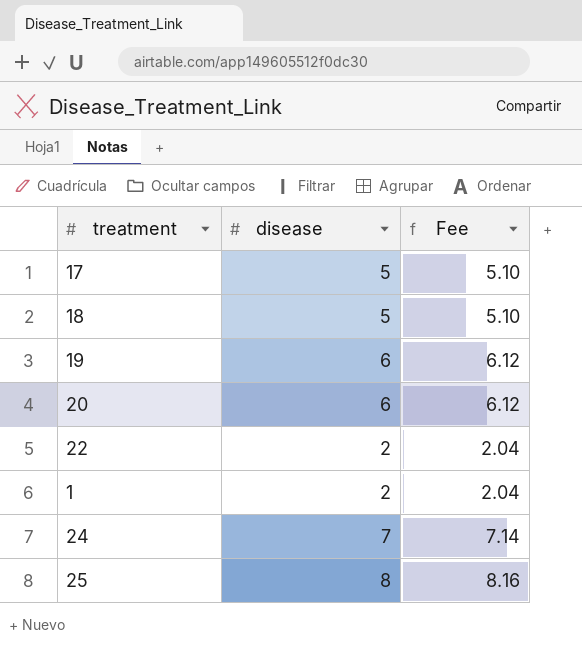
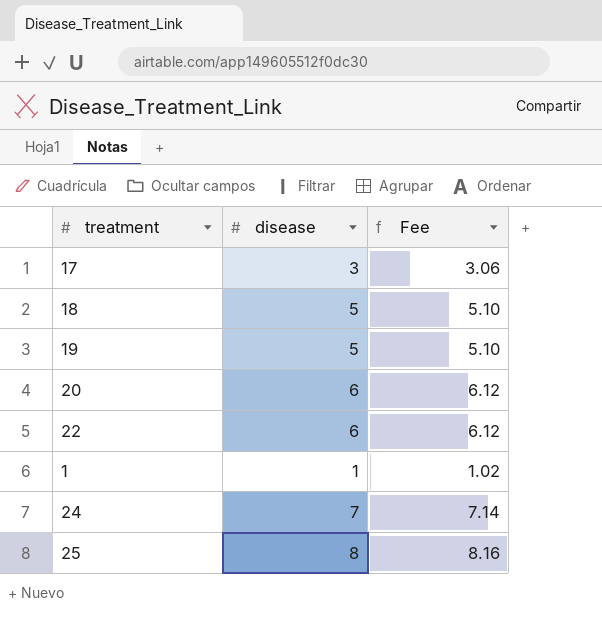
17 | disease: 5 -> 3
17 | Fee: 5.10 -> 3.06
19 | disease: 6 -> 5
19 | Fee: 6.12 -> 5.10
22 | disease: 2 -> 6
22 | Fee: 2.04 -> 6.12
1 | disease: 2 -> 1
1 | Fee: 2.04 -> 1.02

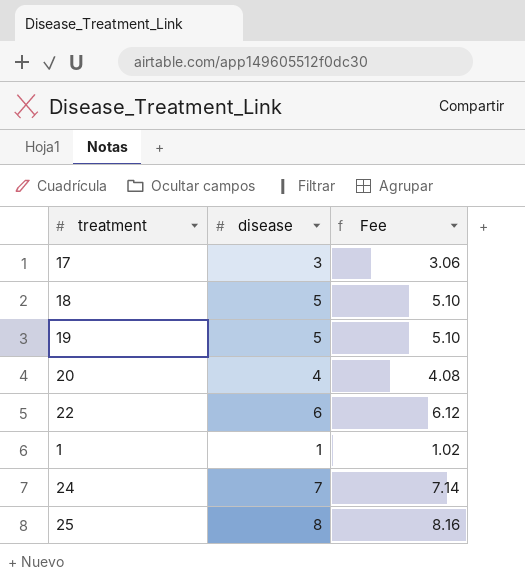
20 | disease: 6 -> 4
20 | Fee: 6.12 -> 4.08

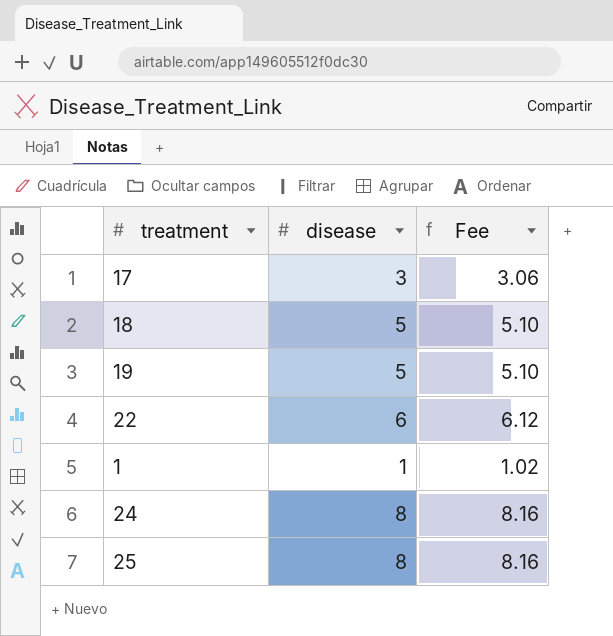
row 20: 4 | 4.08 -> none
24 | disease: 7 -> 8
24 | Fee: 7.14 -> 8.16

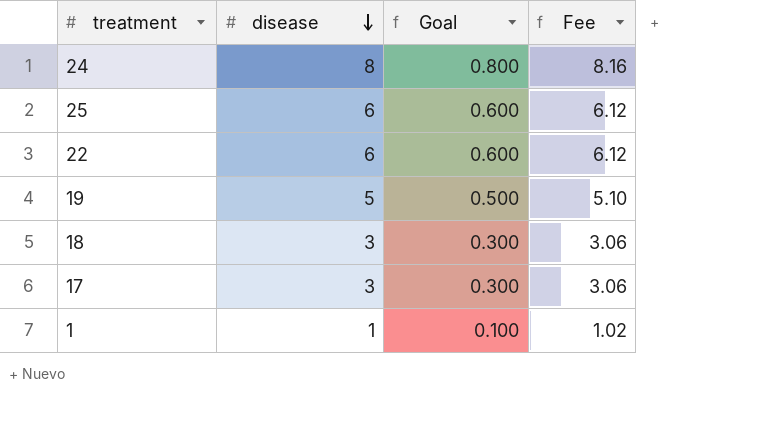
row order: none -> disease descending
column Goal | formula: none -> [disease] * 0.1
25 | disease: 8 -> 6
25 | Fee: 8.16 -> 6.12
18 | disease: 5 -> 3
18 | Fee: 5.10 -> 3.06

